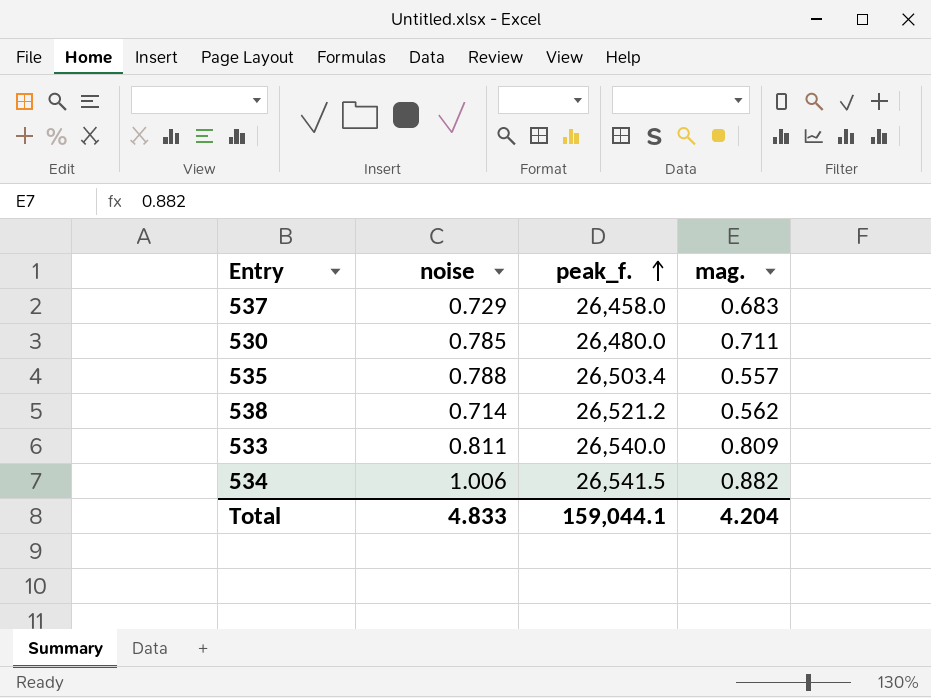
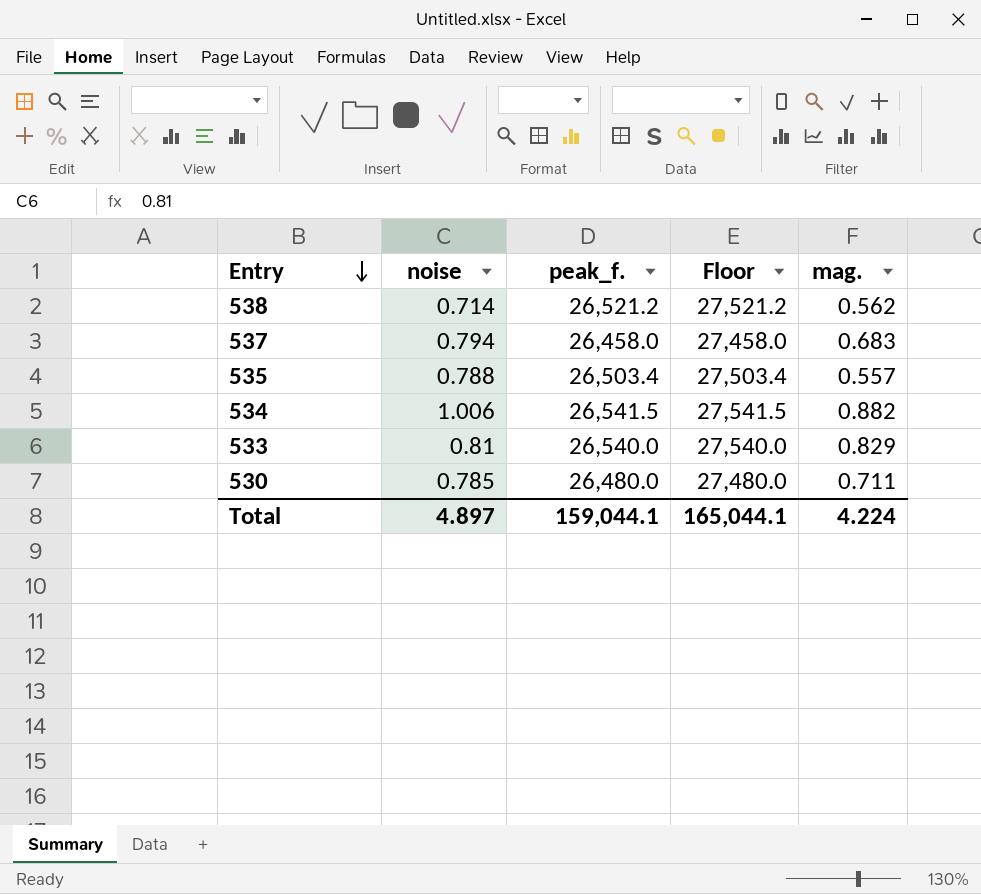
row order: peak_f. ascending -> Entry descending
column Floor | formula: none -> [peak_f.] + 1000
537 | noise: 0.729 -> 0.794
533 | noise: 0.811 -> 0.81
533 | mag.: 0.809 -> 0.829
Total | noise: 4.833 -> 4.897
Total | mag.: 4.204 -> 4.224

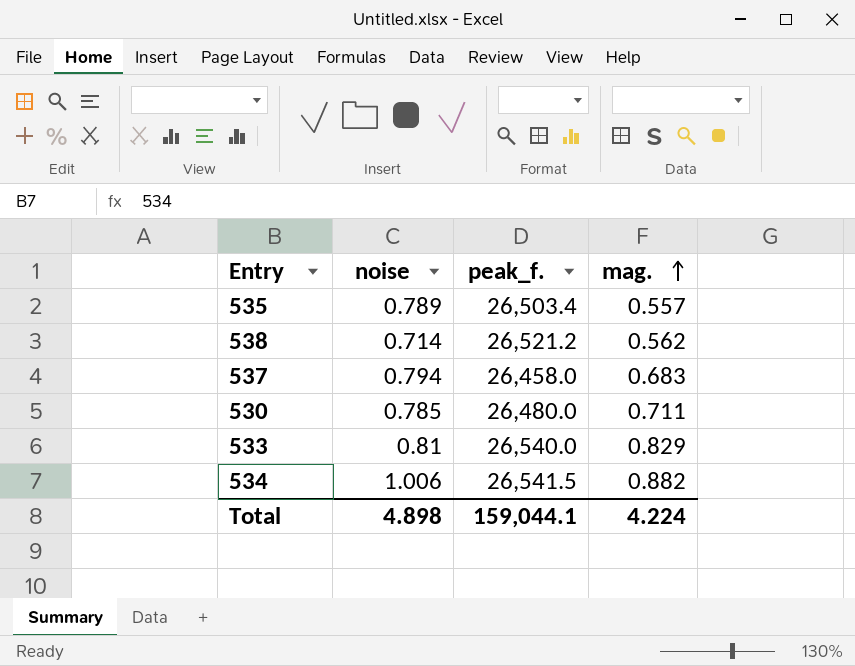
row order: Entry descending -> mag. ascending
column Floor | formula: [peak_f.] + 1000 -> none
535 | noise: 0.788 -> 0.789
Total | noise: 4.897 -> 4.898

